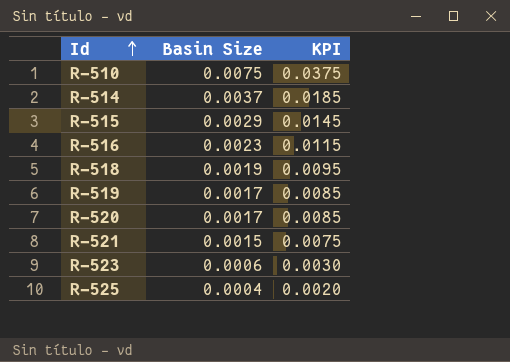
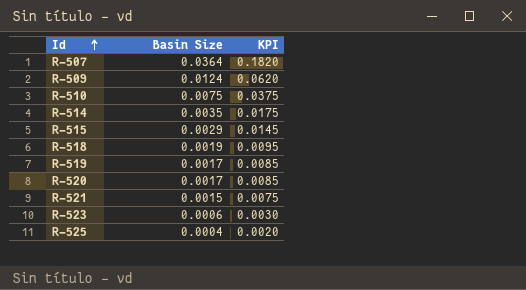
row R-516: 0.0023 | 0.0115 -> none
row R-507: none -> 0.0364 | 0.1820
row R-509: none -> 0.0124 | 0.0620
R-514 | Basin Size: 0.0037 -> 0.0035
R-514 | KPI: 0.0185 -> 0.0175

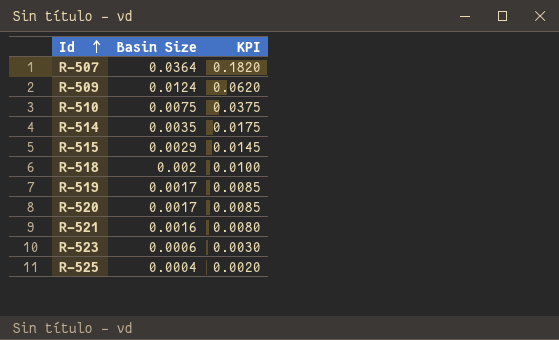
R-518 | Basin Size: 0.0019 -> 0.002
R-518 | KPI: 0.0095 -> 0.0100
R-521 | Basin Size: 0.0015 -> 0.0016
R-521 | KPI: 0.0075 -> 0.0080

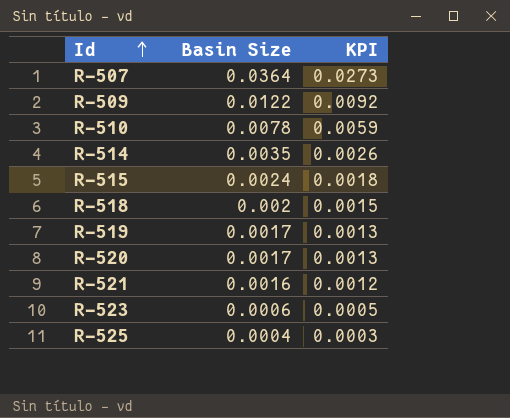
column KPI | formula: [Basin Size] * 5 -> [Basin Size] * 0.75
R-509 | Basin Size: 0.0124 -> 0.0122
R-510 | Basin Size: 0.0075 -> 0.0078
R-515 | Basin Size: 0.0029 -> 0.0024

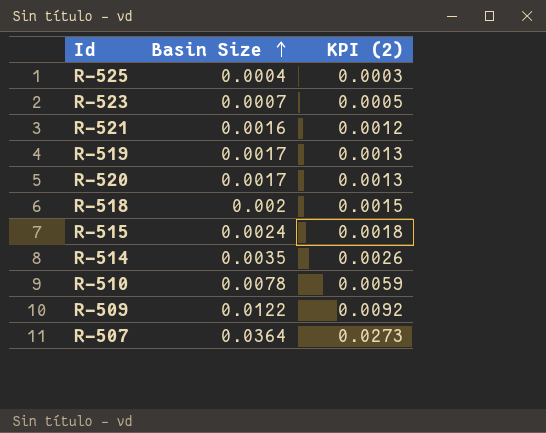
row order: Id ascending -> Basin Size ascending
column name: KPI -> KPI (2)
R-523 | Basin Size: 0.0006 -> 0.0007

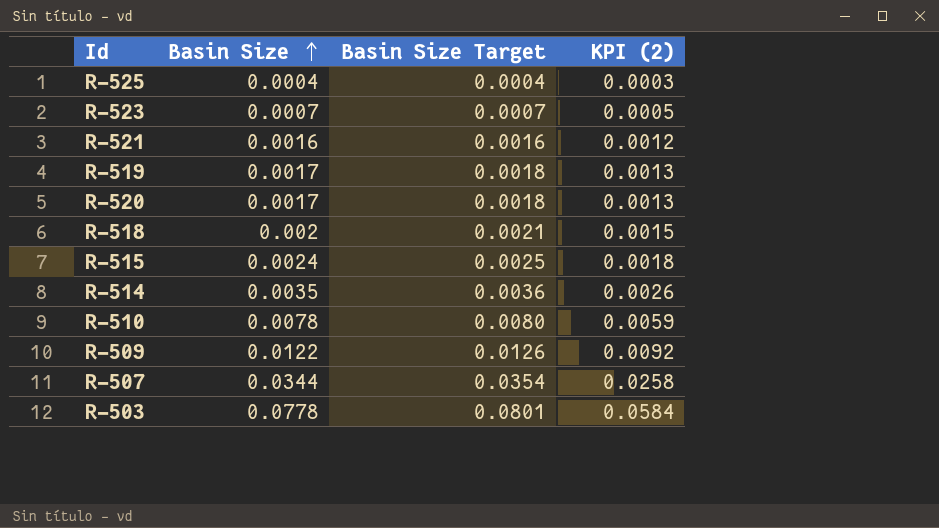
column Basin Size Target | formula: none -> [Basin Size] * 1.03
R-507 | Basin Size: 0.0364 -> 0.0344
R-507 | KPI (2): 0.0273 -> 0.0258
row R-503: none -> 0.0778 | 0.0801 | 0.0584

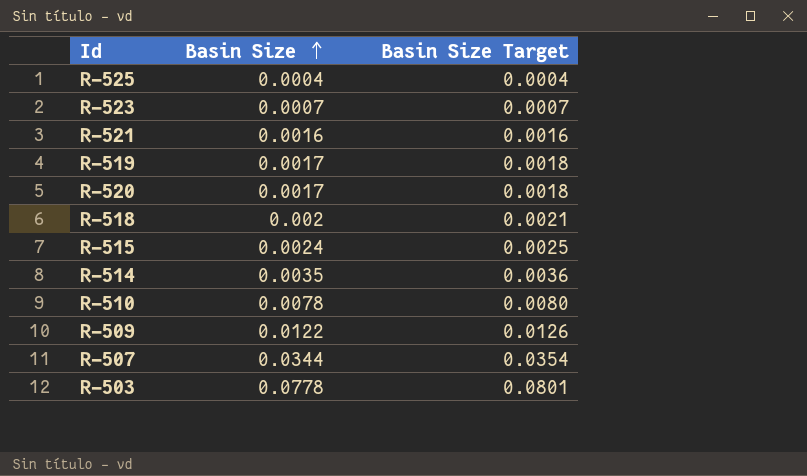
column KPI (2) | formula: [Basin Size] * 0.75 -> none

